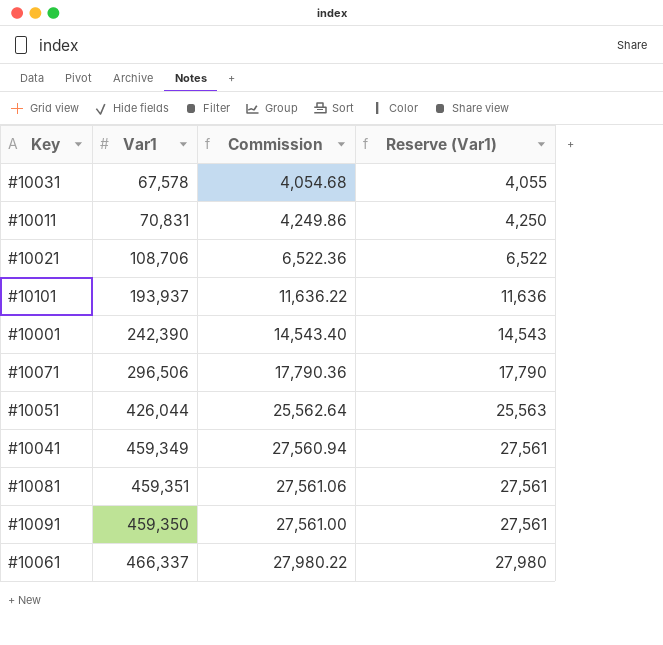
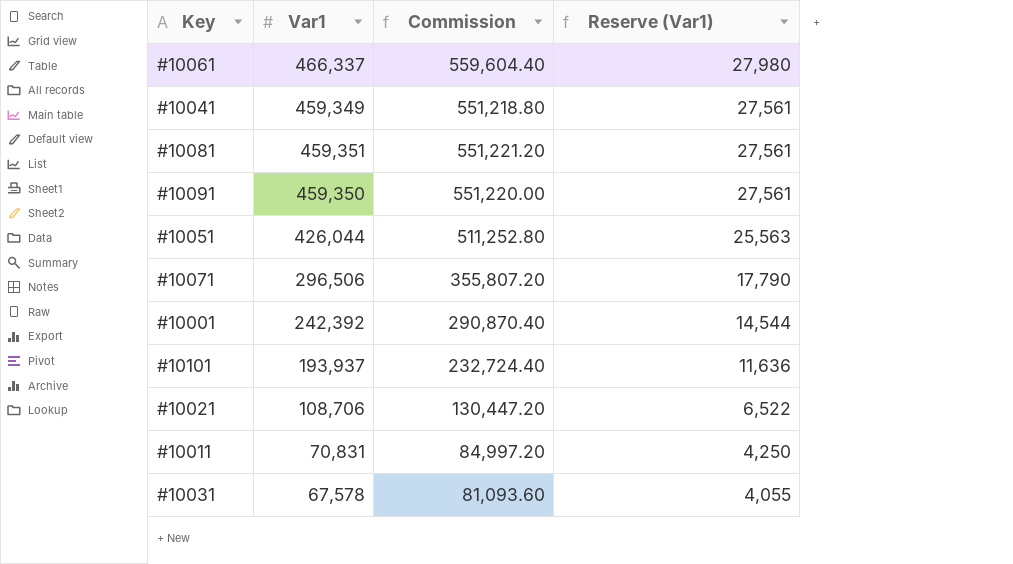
row order: Reserve (Var1) ascending -> Reserve (Var1) descending
column Commission | formula: [Var1] * 0.06 -> [Var1] * 1.2
#10001 | Var1: 242,390 -> 242,392
#10001 | Reserve (Var1): 14,543 -> 14,544

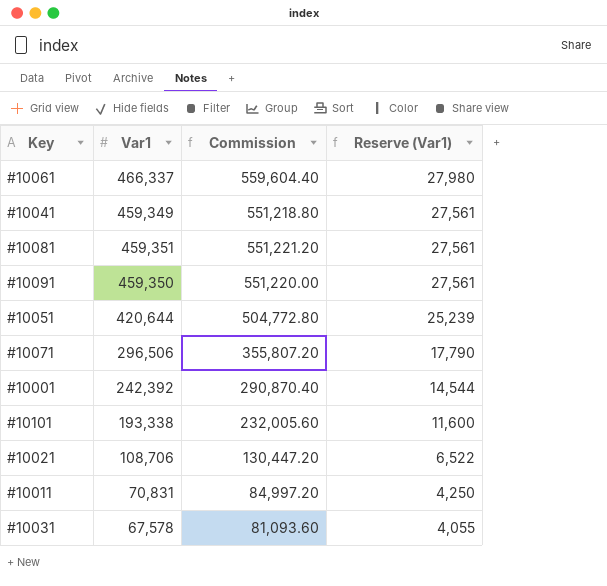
#10051 | Var1: 426,044 -> 420,644
#10051 | Commission: 511,252.80 -> 504,772.80
#10051 | Reserve (Var1): 25,563 -> 25,239
#10101 | Var1: 193,937 -> 193,338
#10101 | Commission: 232,724.40 -> 232,005.60
#10101 | Reserve (Var1): 11,636 -> 11,600

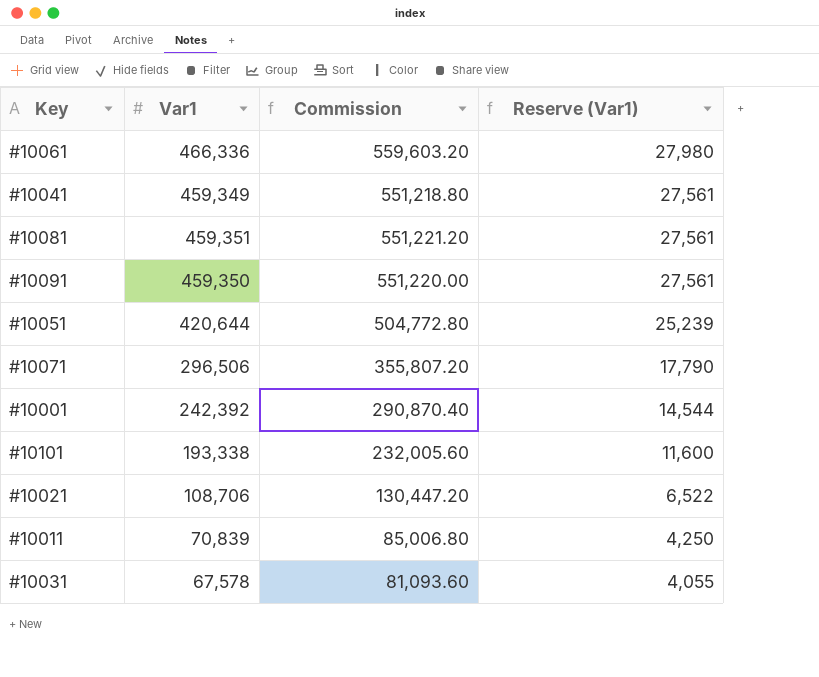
#10061 | Var1: 466,337 -> 466,336
#10061 | Commission: 559,604.40 -> 559,603.20
#10011 | Var1: 70,831 -> 70,839
#10011 | Commission: 84,997.20 -> 85,006.80

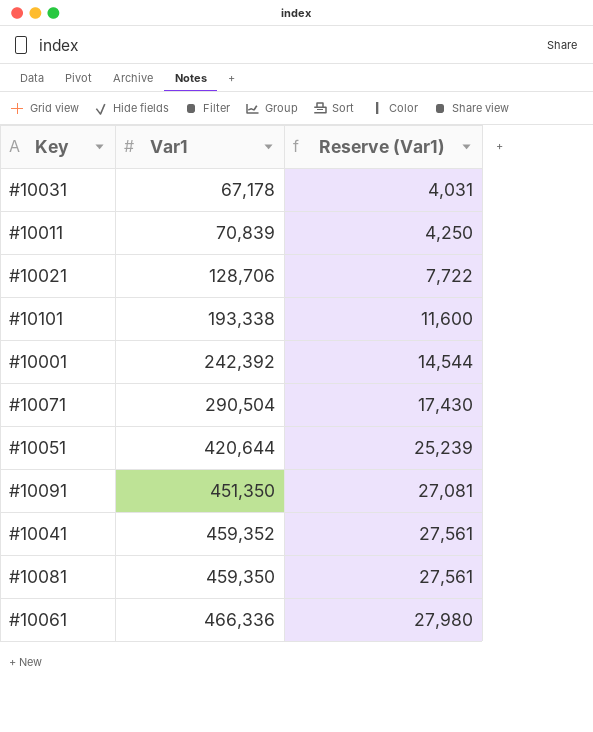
row order: Reserve (Var1) descending -> Reserve (Var1) ascending
column Commission | formula: [Var1] * 1.2 -> none
#10031 | Var1: 67,578 -> 67,178
#10031 | Reserve (Var1): 4,055 -> 4,031
#10021 | Var1: 108,706 -> 128,706
#10021 | Reserve (Var1): 6,522 -> 7,722
#10071 | Var1: 296,506 -> 290,504
#10071 | Reserve (Var1): 17,790 -> 17,430
#10091 | Var1: 459,350 -> 451,350
#10091 | Reserve (Var1): 27,561 -> 27,081
#10041 | Var1: 459,349 -> 459,352
#10081 | Var1: 459,351 -> 459,350

